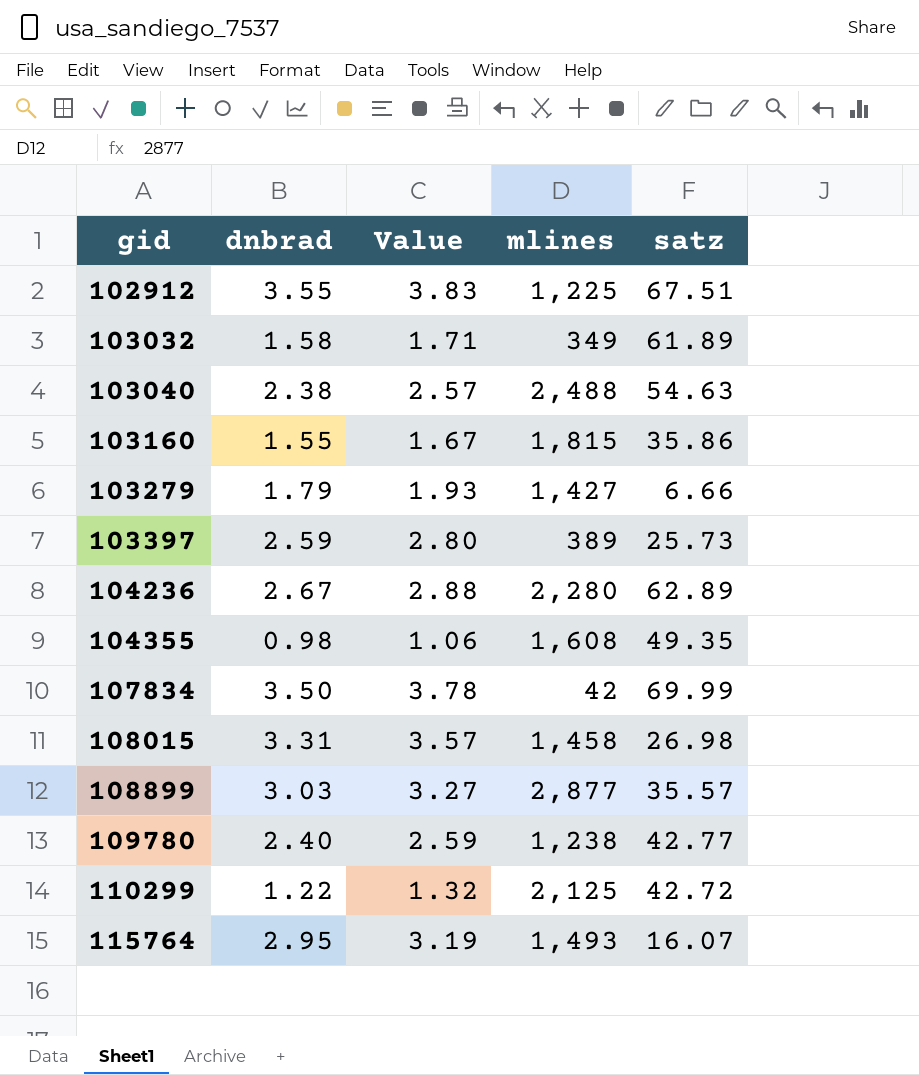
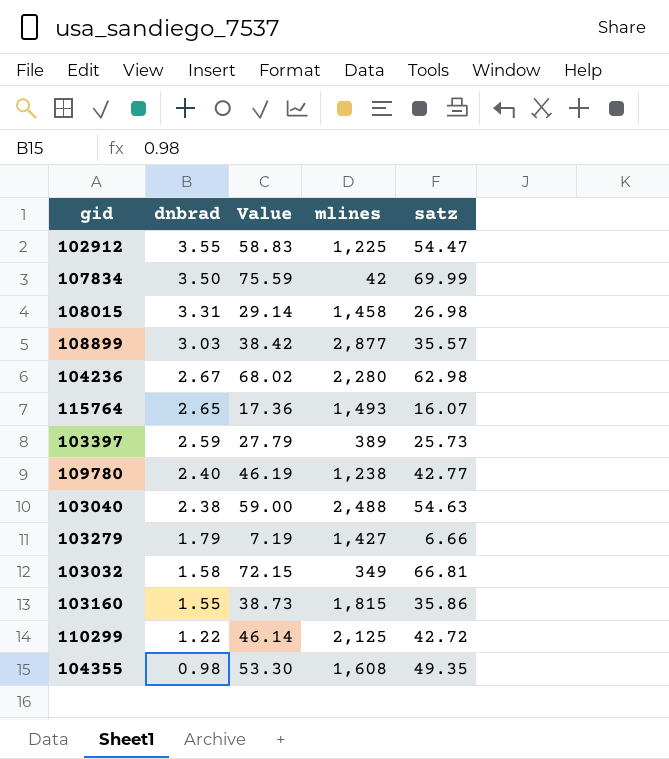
row order: gid ascending -> dnbrad descending
column Value | formula: [dnbrad] * 1.08 -> [satz] * 1.08
102912 | satz: 67.51 -> 54.47
104236 | satz: 62.89 -> 62.98
115764 | dnbrad: 2.95 -> 2.65
103032 | satz: 61.89 -> 66.81

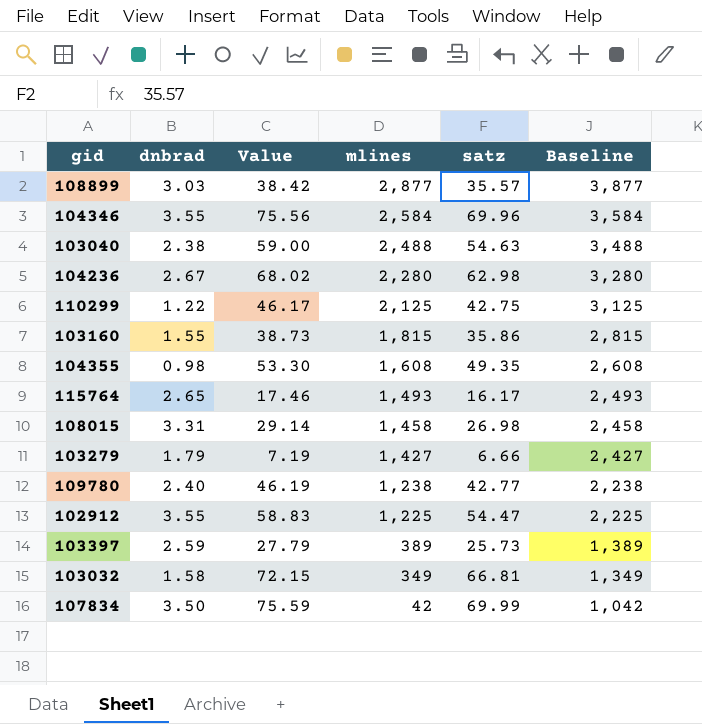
row order: dnbrad descending -> mlines descending
column Baseline | formula: none -> [mlines] + 1000
row 104346: none -> 3.55 | 75.56 | 2,584 | 69.96 | 3,584
110299 | Value: 46.14 -> 46.17
110299 | satz: 42.72 -> 42.75
115764 | Value: 17.36 -> 17.46
115764 | satz: 16.07 -> 16.17

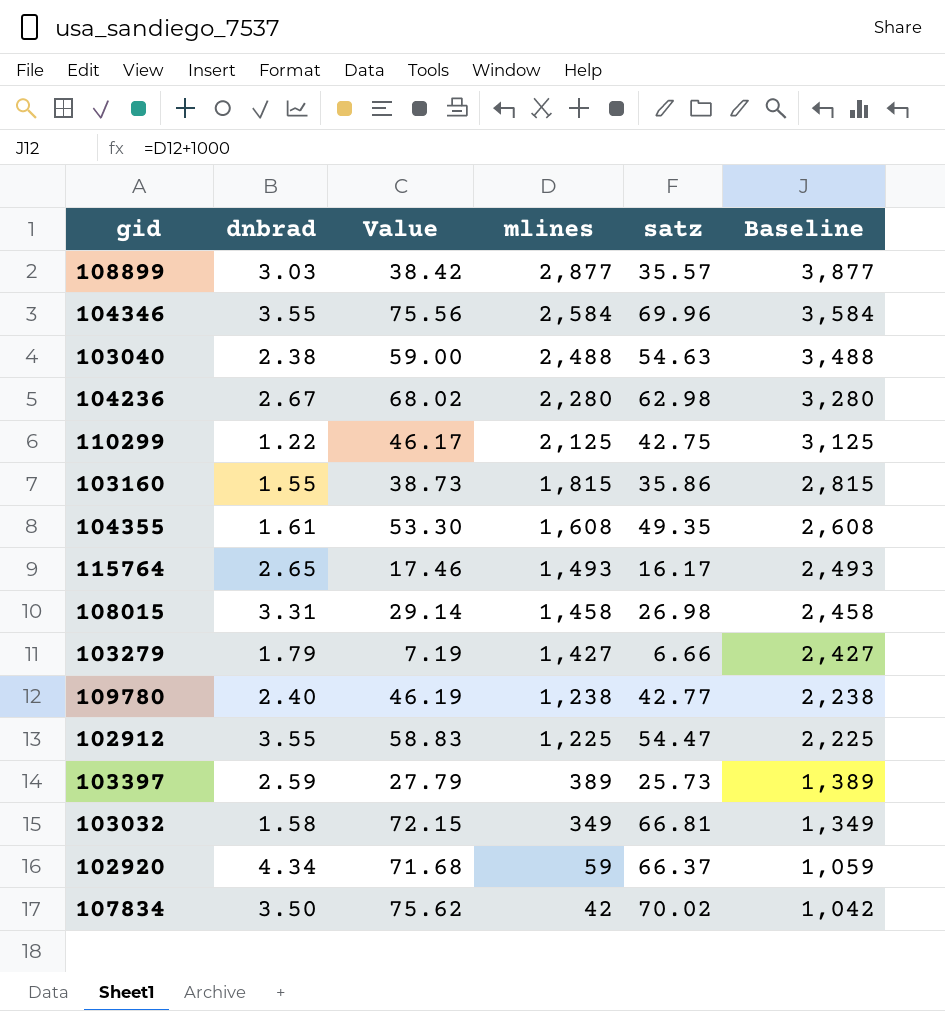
104355 | dnbrad: 0.98 -> 1.61
row 102920: none -> 4.34 | 71.68 | 59 | 66.37 | 1,059
107834 | Value: 75.59 -> 75.62
107834 | satz: 69.99 -> 70.02

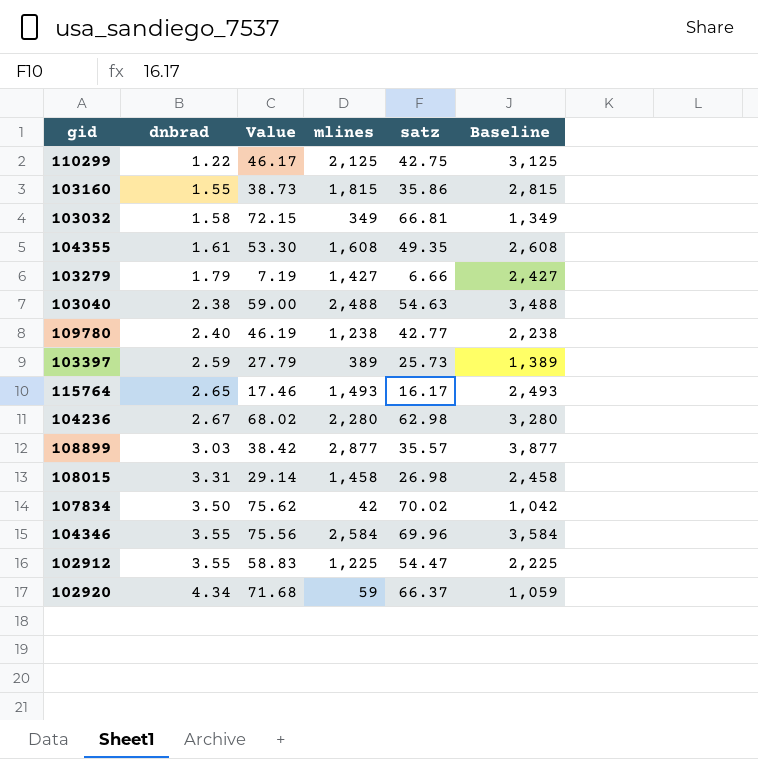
row order: mlines descending -> dnbrad ascending

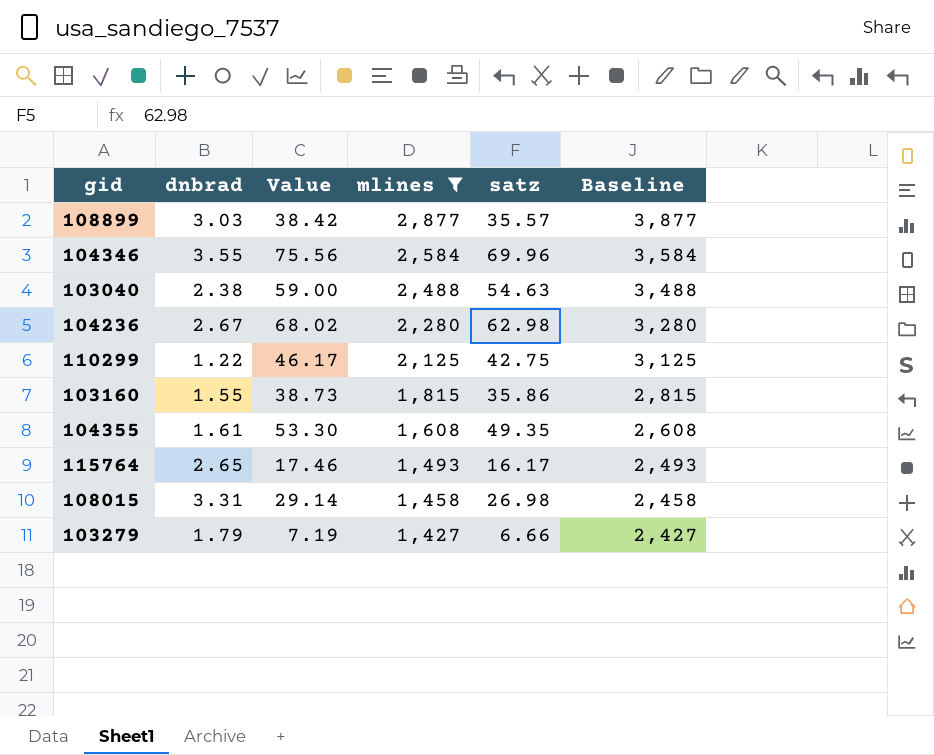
filter: none -> mlines >= 1,427
row order: dnbrad ascending -> mlines descending

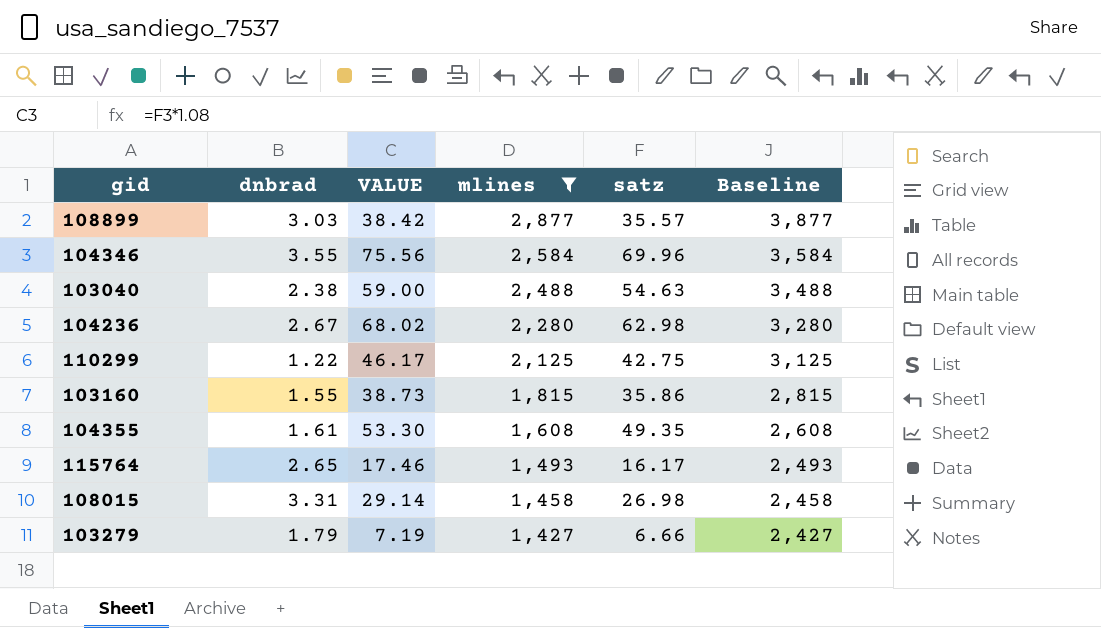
column name: Value -> VALUE

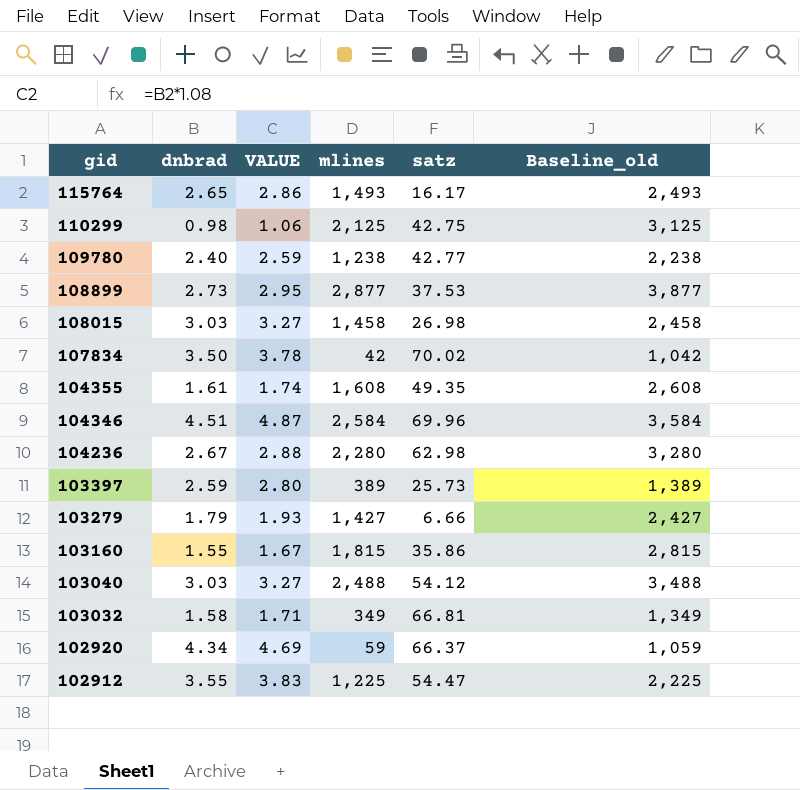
filter: mlines >= 1,427 -> none
row order: mlines descending -> gid descending
column VALUE | formula: [satz] * 1.08 -> [dnbrad] * 1.08
column name: Baseline -> Baseline_old
110299 | dnbrad: 1.22 -> 0.98
108899 | dnbrad: 3.03 -> 2.73
108899 | satz: 35.57 -> 37.53
108015 | dnbrad: 3.31 -> 3.03
104346 | dnbrad: 3.55 -> 4.51
103040 | dnbrad: 2.38 -> 3.03
103040 | satz: 54.63 -> 54.12

